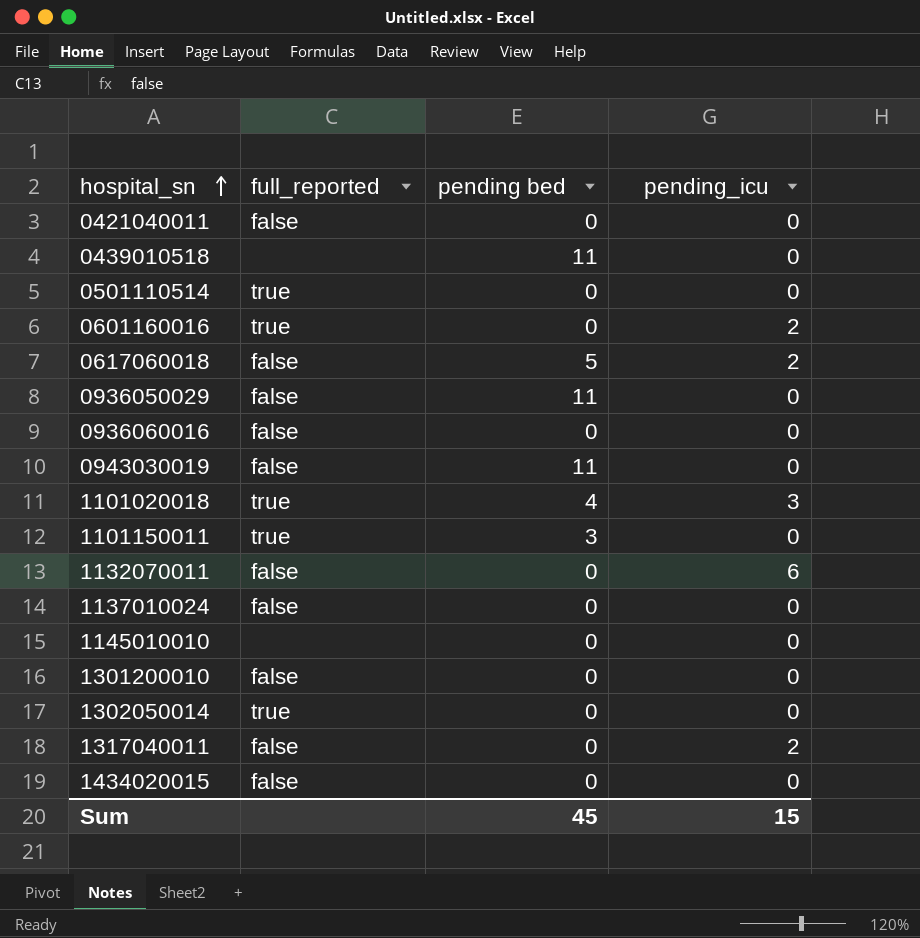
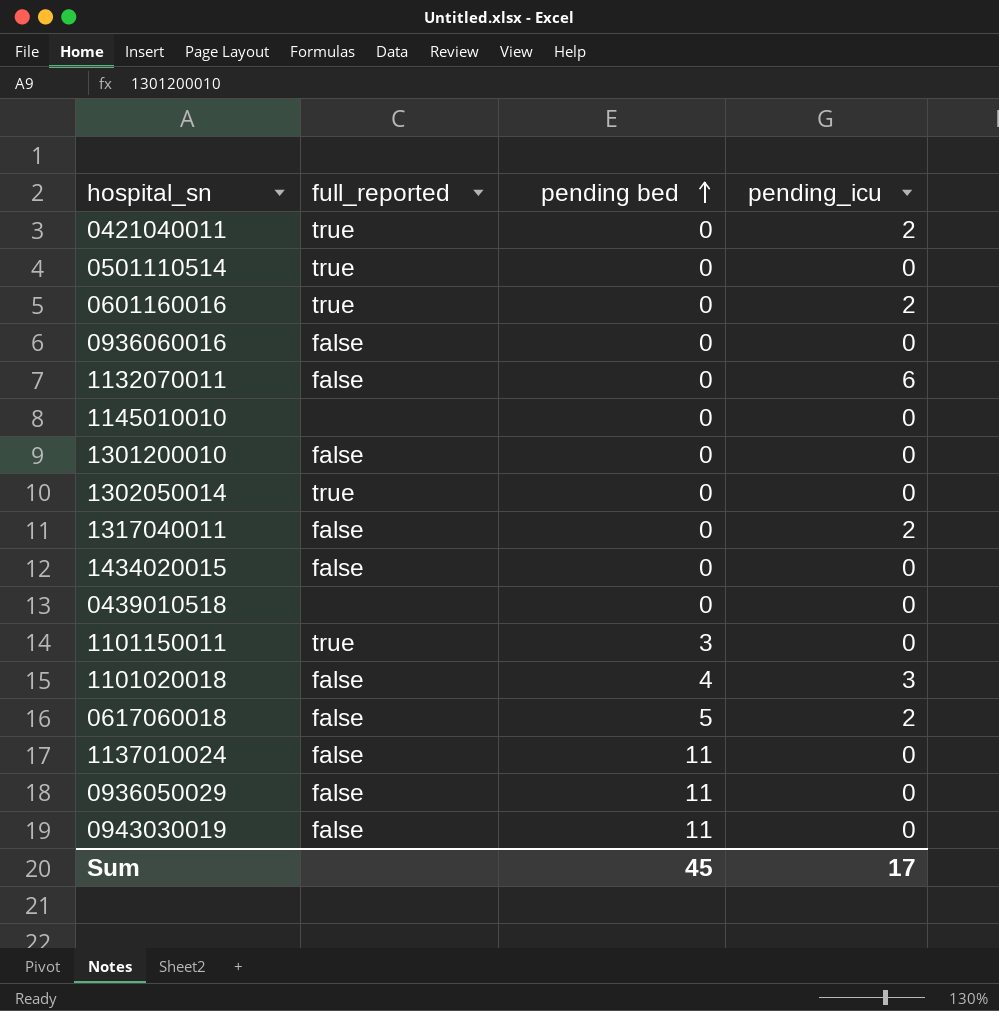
row order: hospital_sn ascending -> pending bed ascending
0421040011 | full_reported: false -> true
0421040011 | pending_icu: 0 -> 2
0439010518 | pending bed: 11 -> 0
1101020018 | full_reported: true -> false
1137010024 | pending bed: 0 -> 11
Sum | pending_icu: 15 -> 17

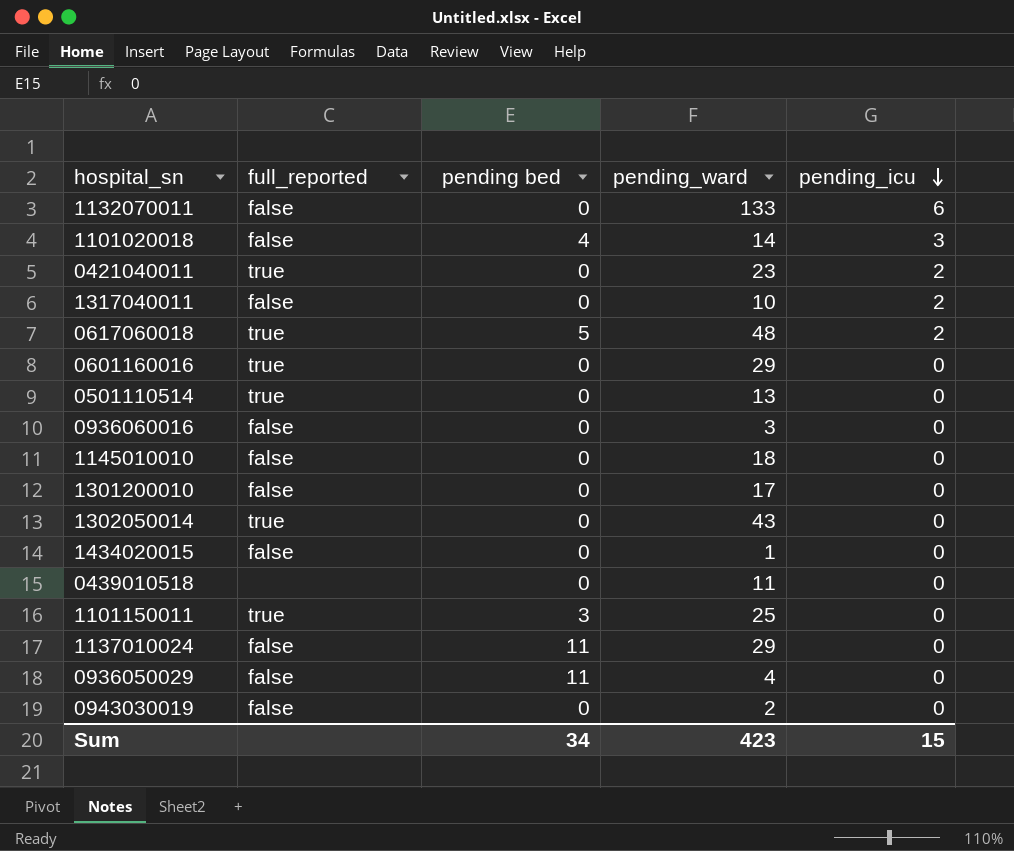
row order: pending bed ascending -> pending_icu descending
column pending_ward | position: none -> 4
0617060018 | full_reported: false -> true
0601160016 | pending_icu: 2 -> 0
1145010010 | full_reported: none -> false
0943030019 | pending bed: 11 -> 0
Sum | pending bed: 45 -> 34
Sum | pending_icu: 17 -> 15

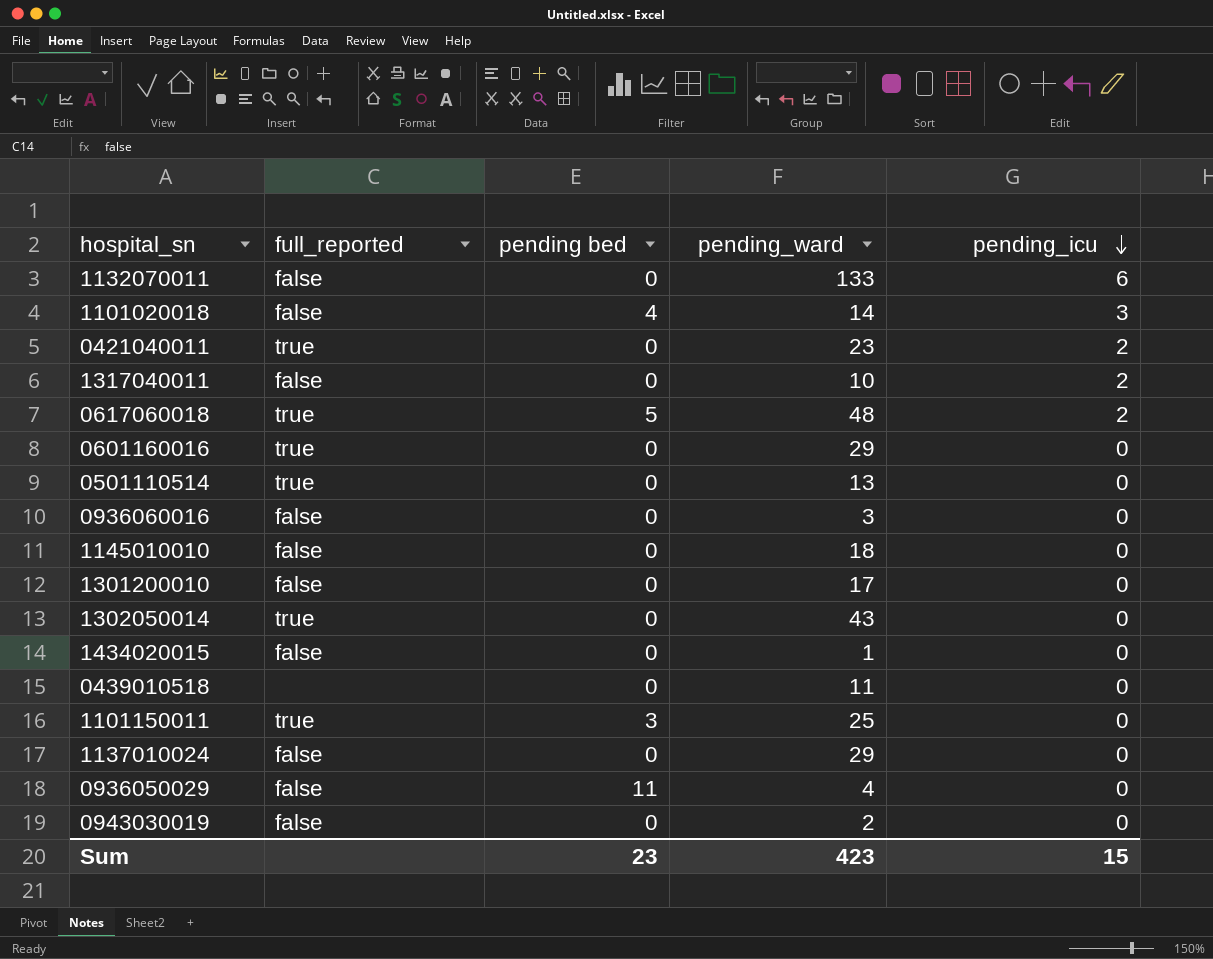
1137010024 | pending bed: 11 -> 0
Sum | pending bed: 34 -> 23

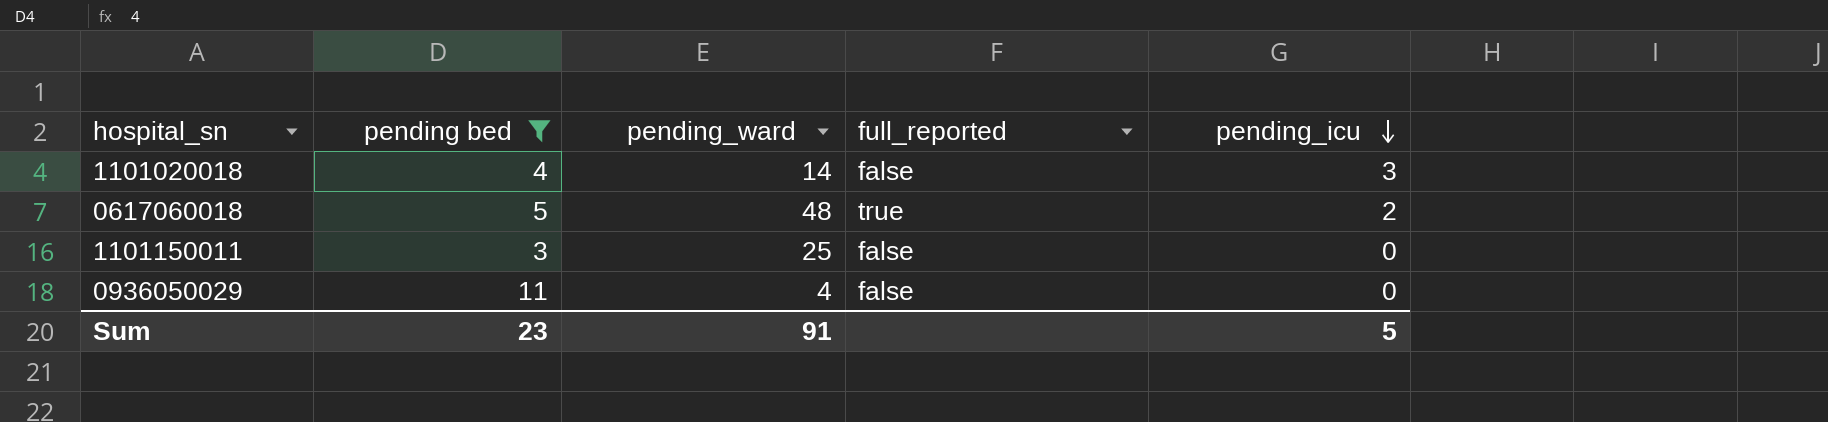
filter: none -> pending bed != 0
column full_reported | position: 2 -> 4
1101150011 | full_reported: true -> false
Sum | pending_ward: 423 -> 91
Sum | pending_icu: 15 -> 5

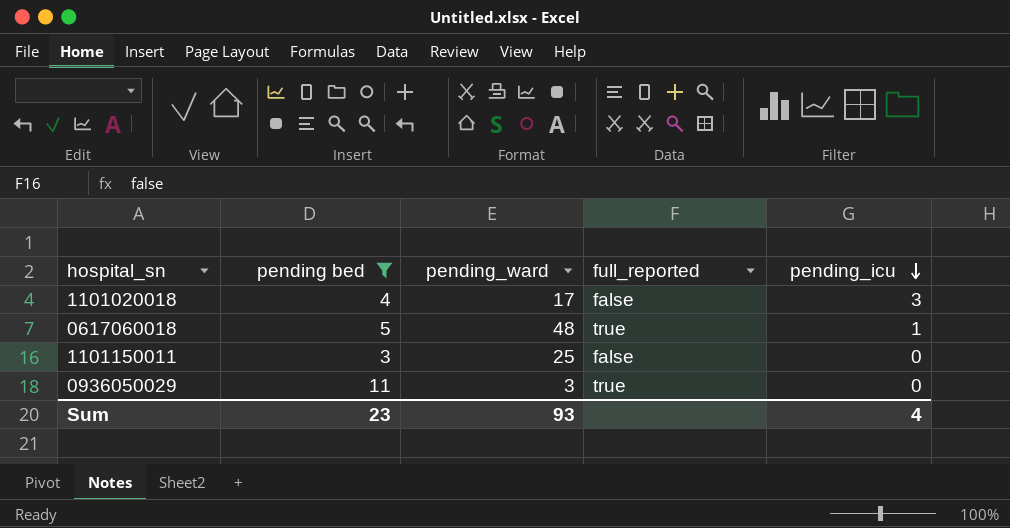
1101020018 | pending_ward: 14 -> 17
0617060018 | pending_icu: 2 -> 1
0936050029 | pending_ward: 4 -> 3
0936050029 | full_reported: false -> true
Sum | pending_ward: 91 -> 93
Sum | pending_icu: 5 -> 4

